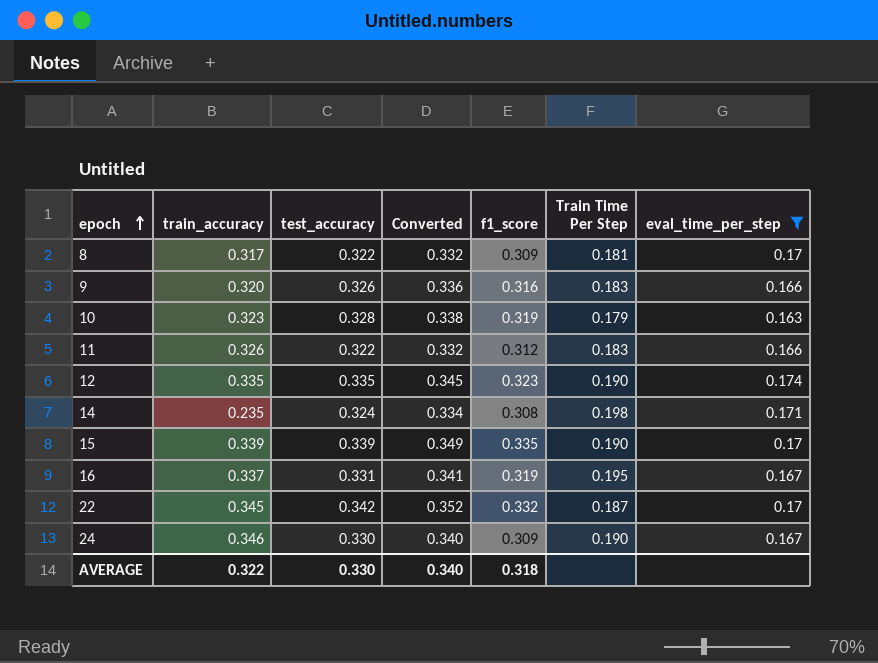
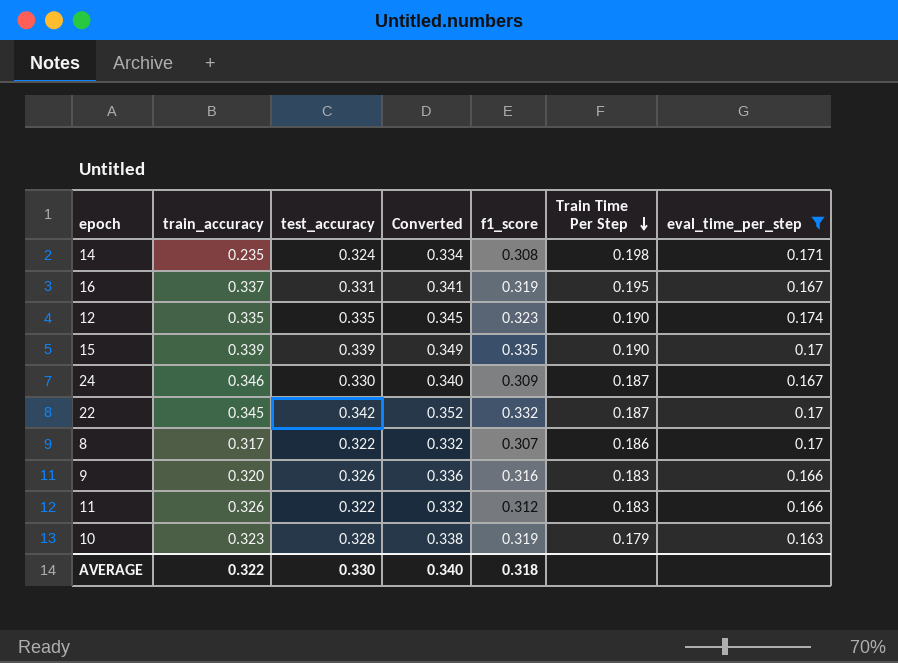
row order: epoch ascending -> Train Time Per Step descending
24 | Train Time Per Step: 0.190 -> 0.187
8 | f1_score: 0.309 -> 0.307
8 | Train Time Per Step: 0.181 -> 0.186

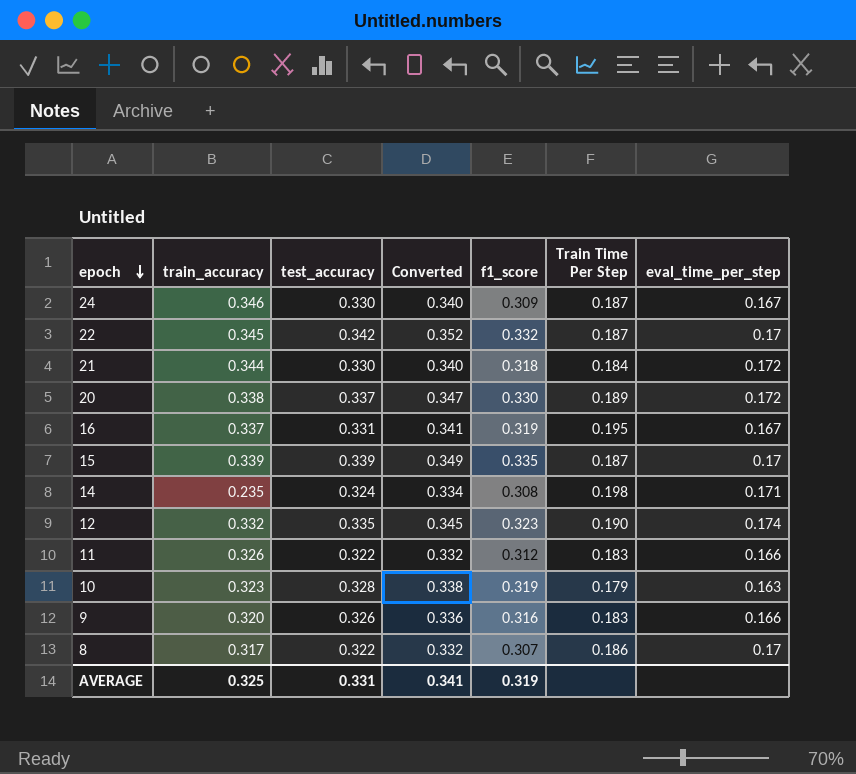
filter: eval_time_per_step != 0.172 -> none
row order: Train Time Per Step descending -> epoch descending
15 | Train Time Per Step: 0.190 -> 0.187
12 | train_accuracy: 0.335 -> 0.332
AVERAGE | train_accuracy: 0.322 -> 0.325
AVERAGE | test_accuracy: 0.330 -> 0.331
AVERAGE | Converted: 0.340 -> 0.341
AVERAGE | f1_score: 0.318 -> 0.319

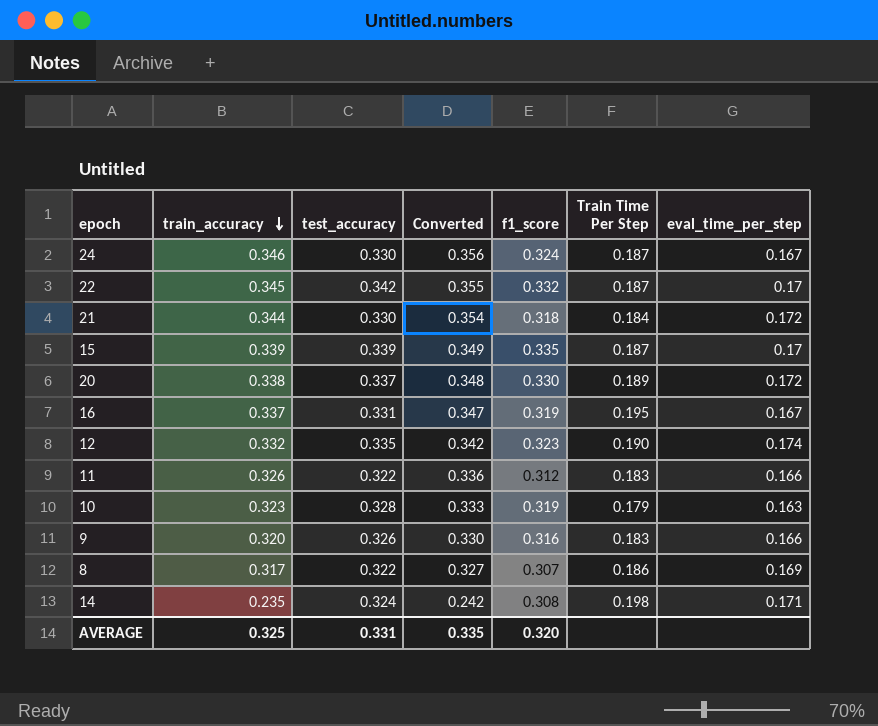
row order: epoch descending -> train_accuracy descending
column Converted | formula: [test_accuracy] * 1.03 -> [train_accuracy] * 1.03
24 | f1_score: 0.309 -> 0.324
8 | eval_time_per_step: 0.17 -> 0.169
AVERAGE | Converted: 0.341 -> 0.335
AVERAGE | f1_score: 0.319 -> 0.320

